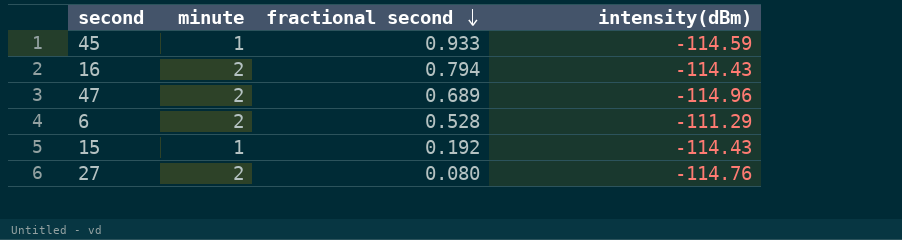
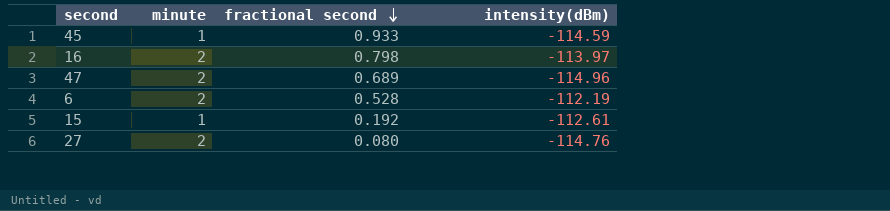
16 | fractional second: 0.794 -> 0.798
16 | intensity(dBm): -114.43 -> -113.97
6 | intensity(dBm): -111.29 -> -112.19
15 | intensity(dBm): -114.43 -> -112.61

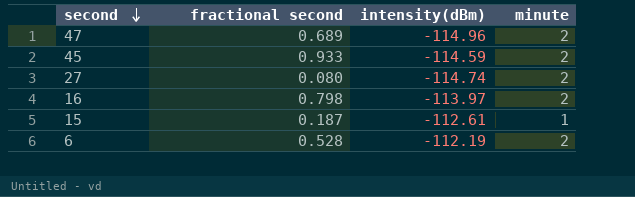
row order: fractional second descending -> second descending
column minute | position: 2 -> 4
45 | minute: 1 -> 2
27 | intensity(dBm): -114.76 -> -114.74
15 | fractional second: 0.192 -> 0.187

